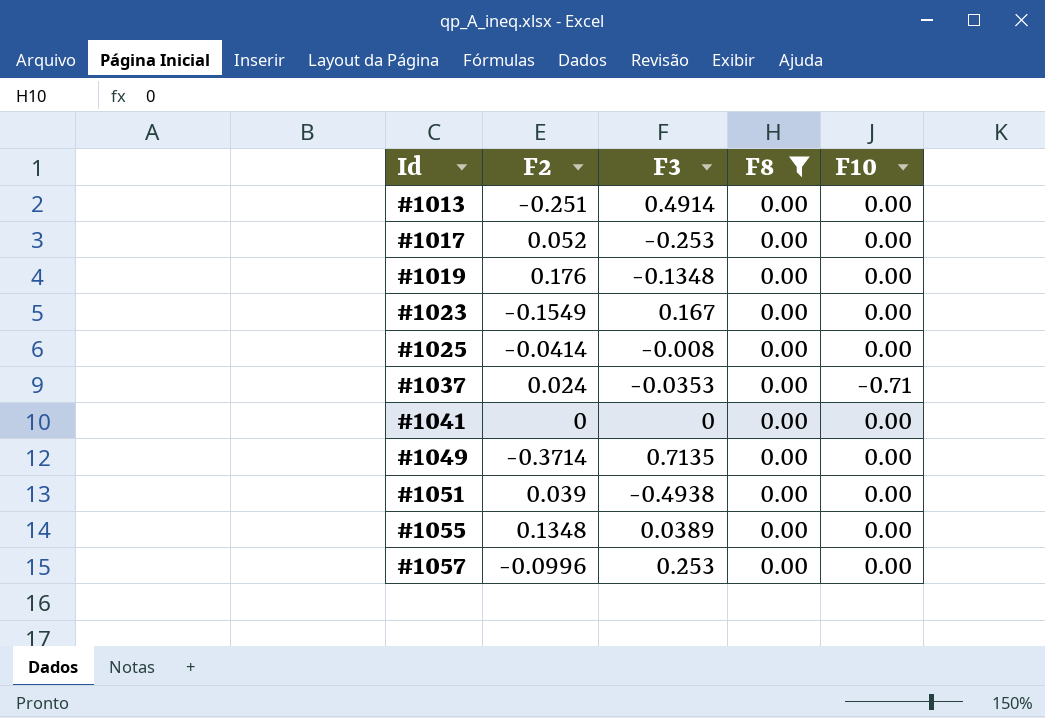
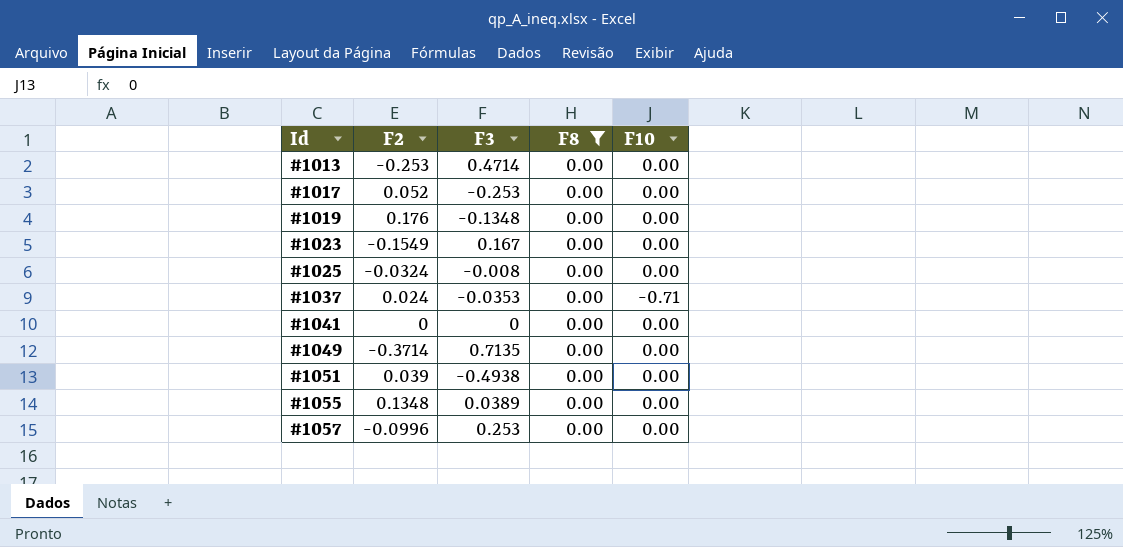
#1013 | F2: -0.251 -> -0.253
#1013 | F3: 0.4914 -> 0.4714
#1025 | F2: -0.0414 -> -0.0324

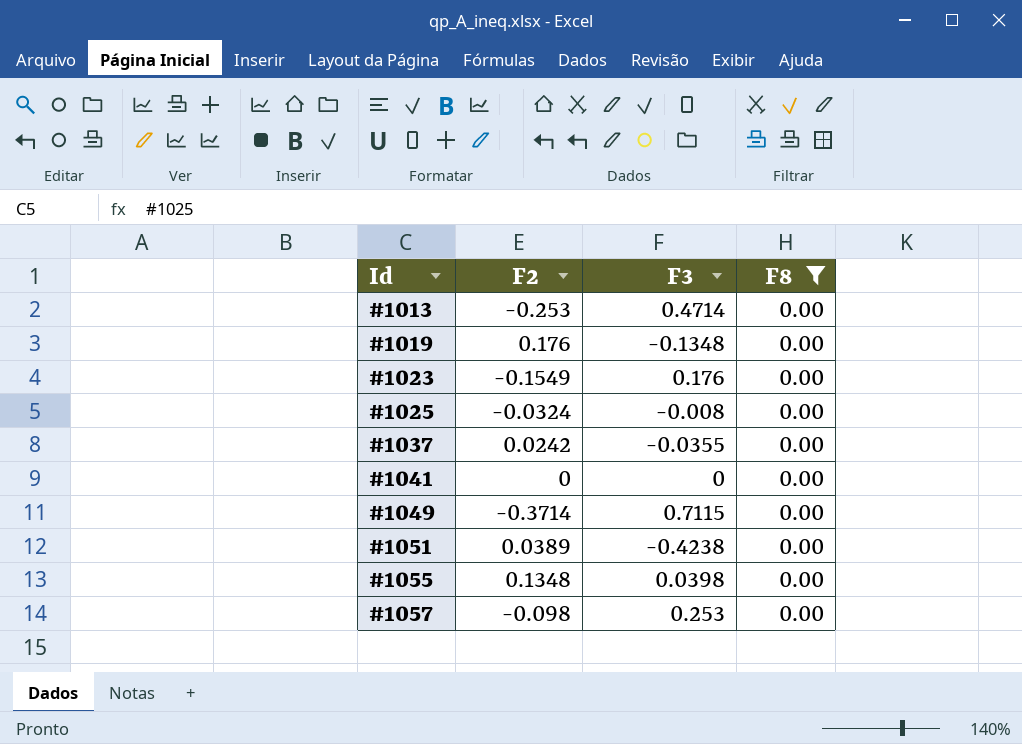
column F10 | position: 5 -> none
row #1017: 0.052 | -0.253 | 0.00 | 0.00 -> none
#1023 | F3: 0.167 -> 0.176
#1037 | F2: 0.024 -> 0.0242
#1037 | F3: -0.0353 -> -0.0355
#1049 | F3: 0.7135 -> 0.7115
#1051 | F2: 0.039 -> 0.0389
#1051 | F3: -0.4938 -> -0.4238
#1055 | F3: 0.0389 -> 0.0398
#1057 | F2: -0.0996 -> -0.098

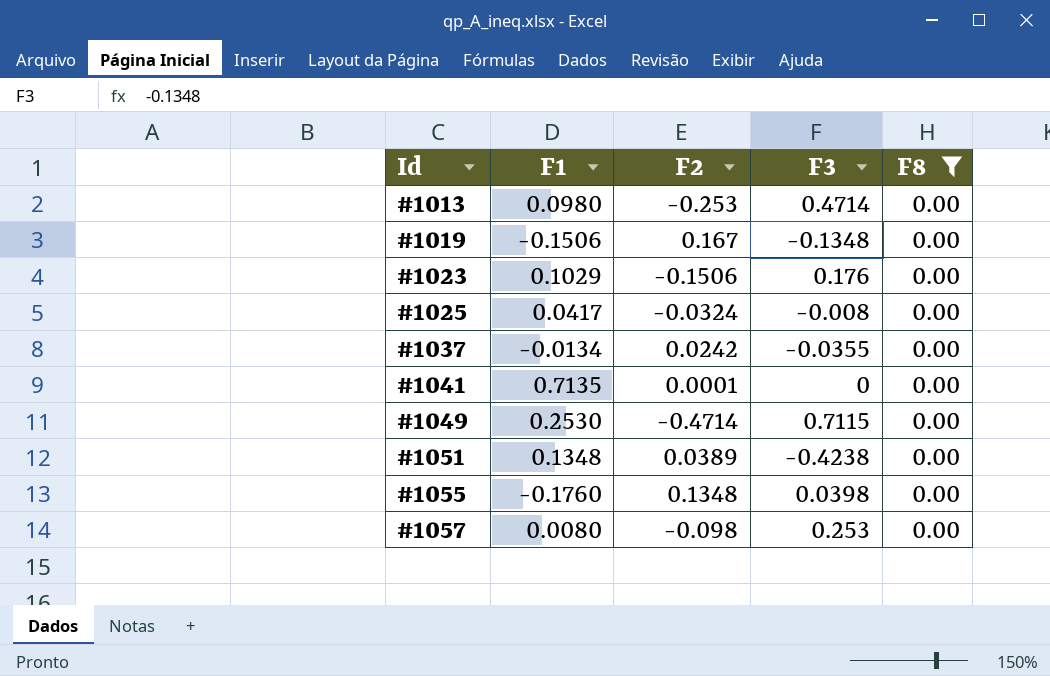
column F1 | position: none -> 2
#1019 | F2: 0.176 -> 0.167
#1023 | F2: -0.1549 -> -0.1506
#1041 | F2: 0 -> 0.0001
#1049 | F2: -0.3714 -> -0.4714

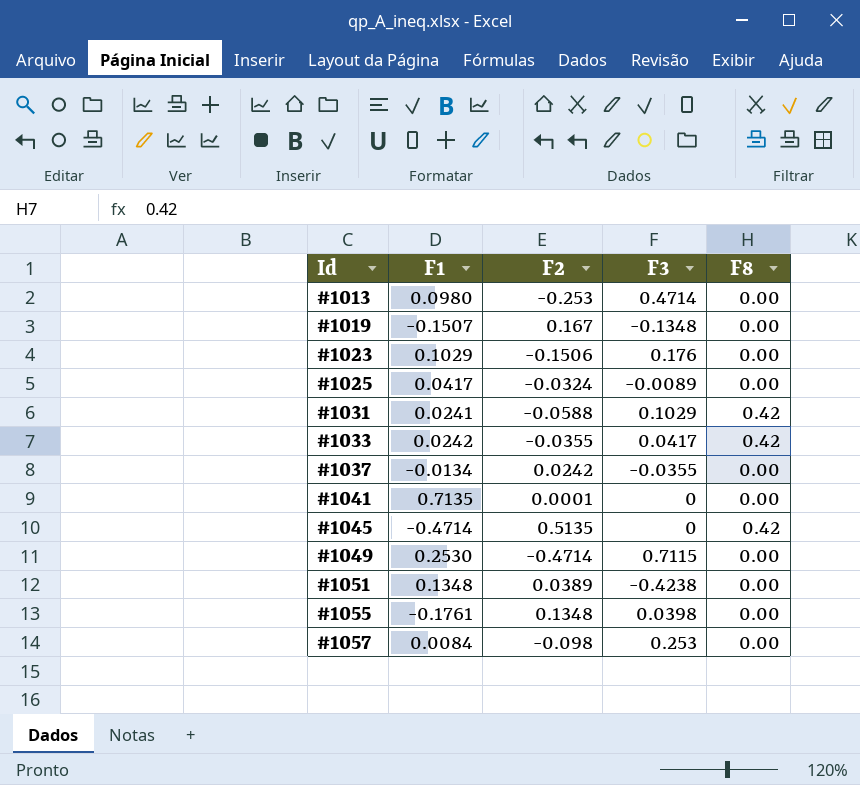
filter: F8 = 0.00 -> none
#1019 | F1: -0.1506 -> -0.1507
#1025 | F3: -0.008 -> -0.0089
#1055 | F1: -0.1760 -> -0.1761
#1057 | F1: 0.0080 -> 0.0084

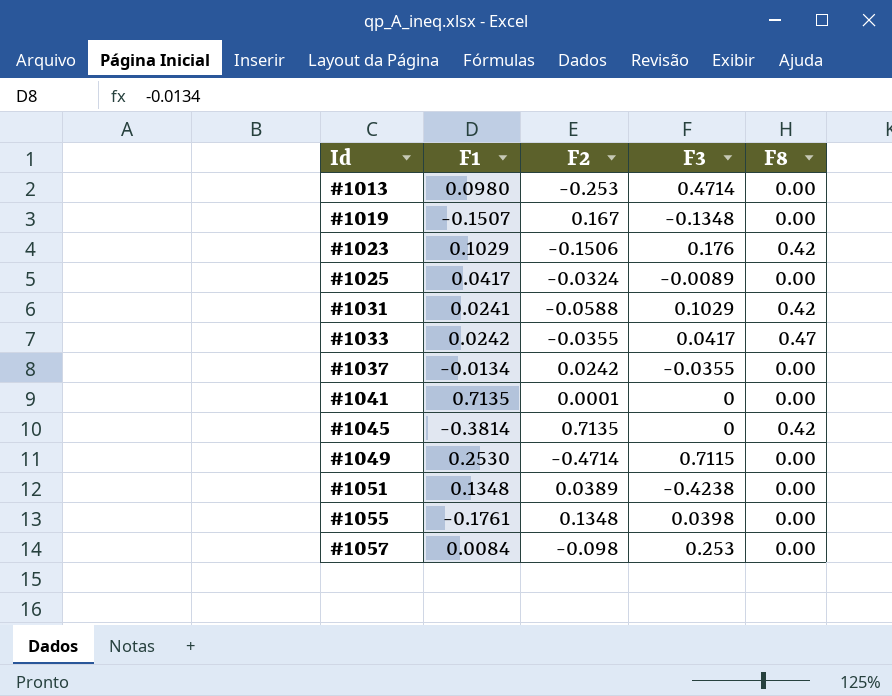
#1023 | F8: 0.00 -> 0.42
#1033 | F8: 0.42 -> 0.47
#1045 | F1: -0.4714 -> -0.3814
#1045 | F2: 0.5135 -> 0.7135

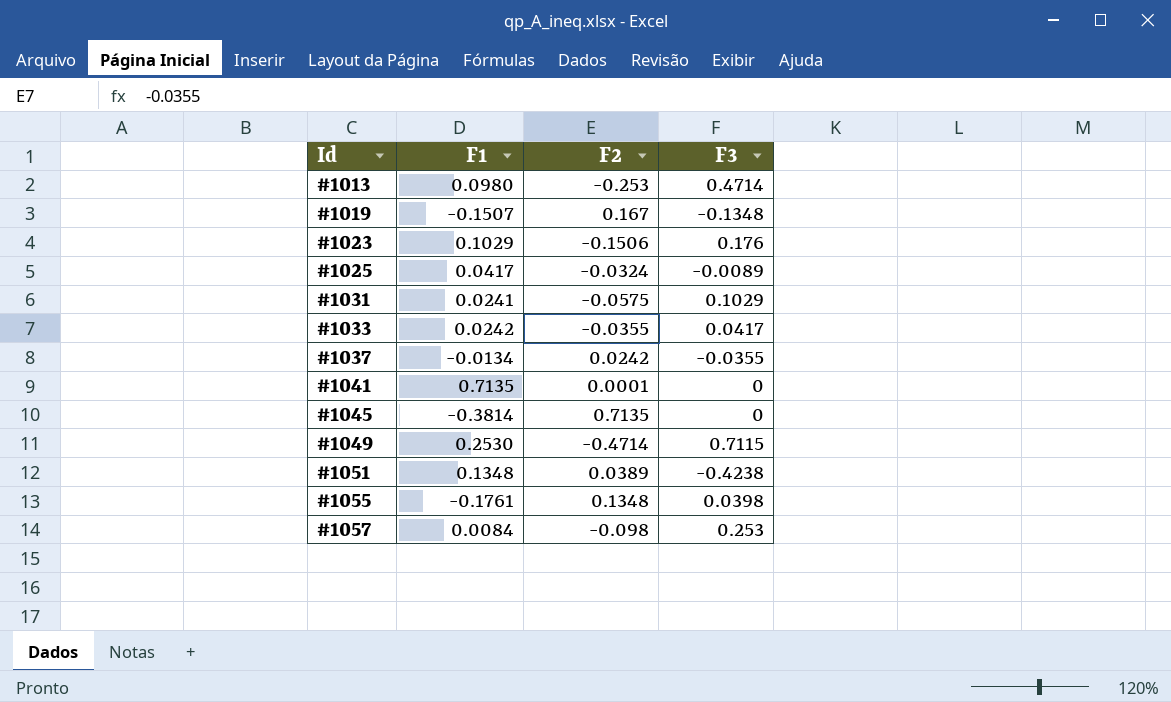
column F8 | position: 5 -> none
#1031 | F2: -0.0588 -> -0.0575

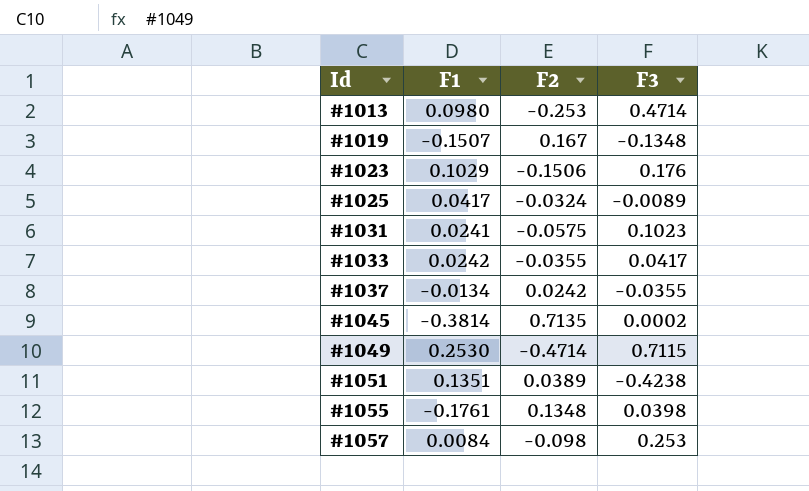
row #1041: 0.7135 | 0.0001 | 0 -> none
#1031 | F3: 0.1029 -> 0.1023
#1045 | F3: 0 -> 0.0002
#1051 | F1: 0.1348 -> 0.1351

